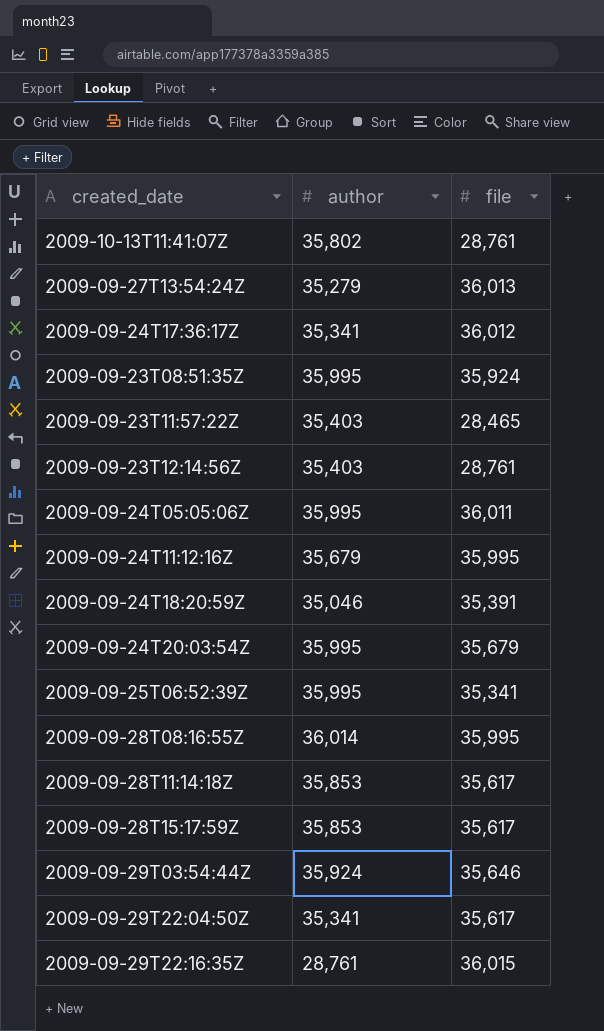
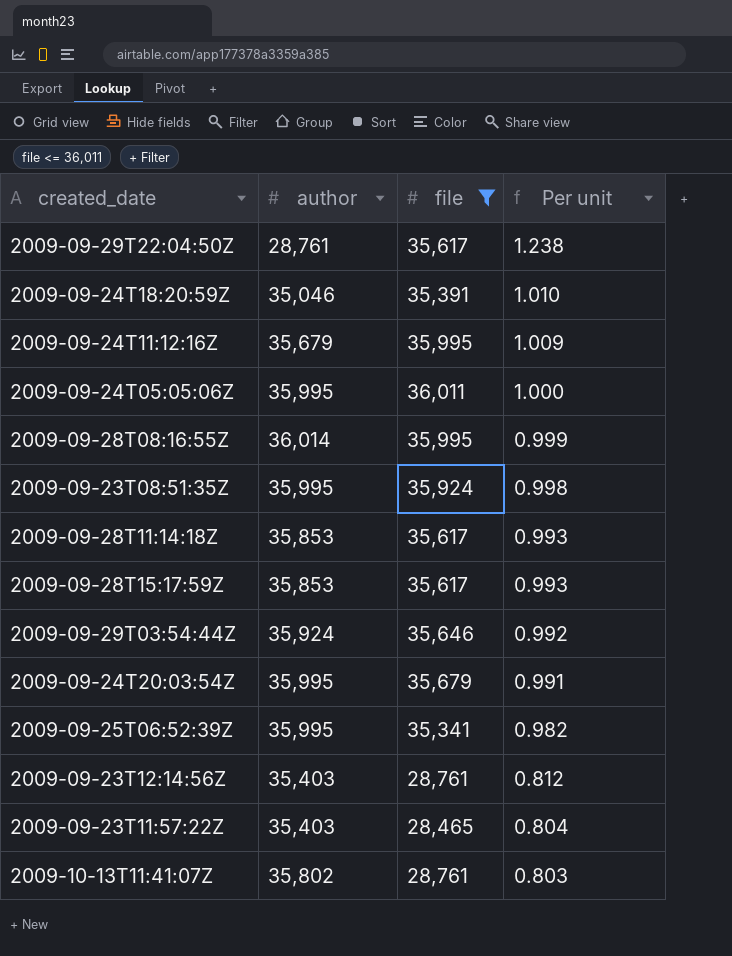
filter: none -> file <= 36,011
row order: none -> Per unit descending
column Per unit | formula: none -> [file] / [author]
2009-09-29T22:04:50Z | author: 35,341 -> 28,761

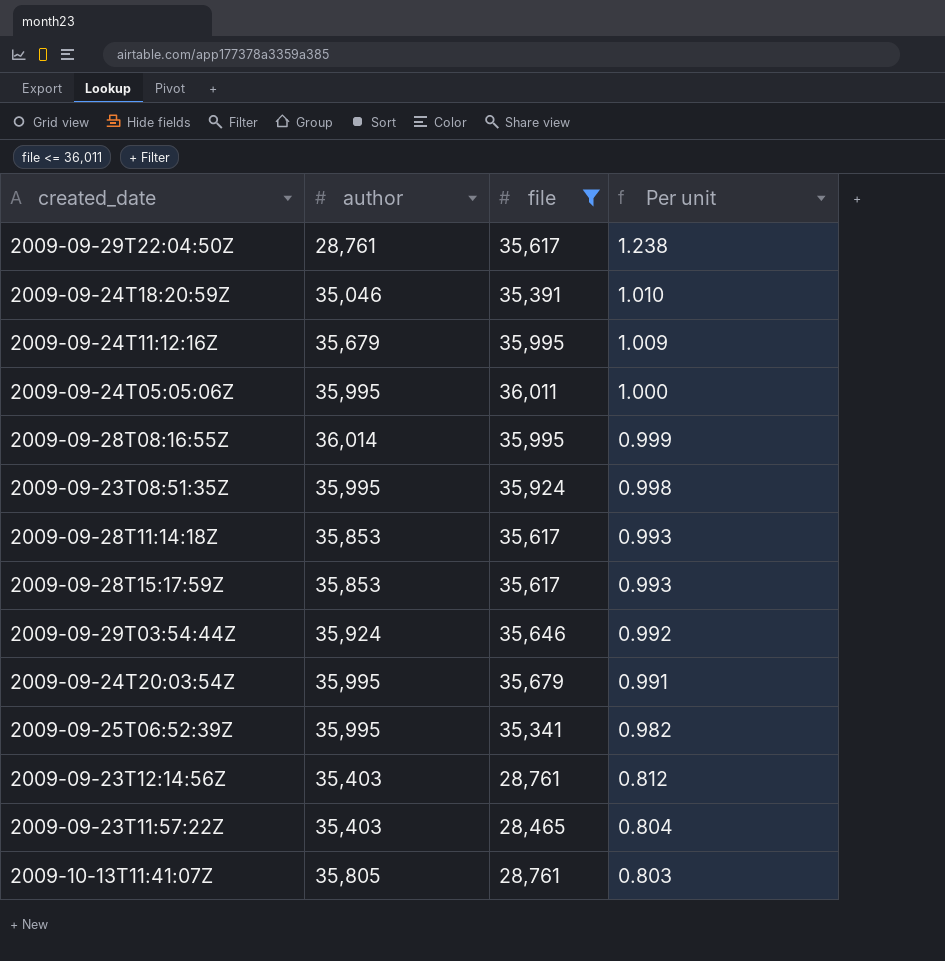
2009-10-13T11:41:07Z | author: 35,802 -> 35,805

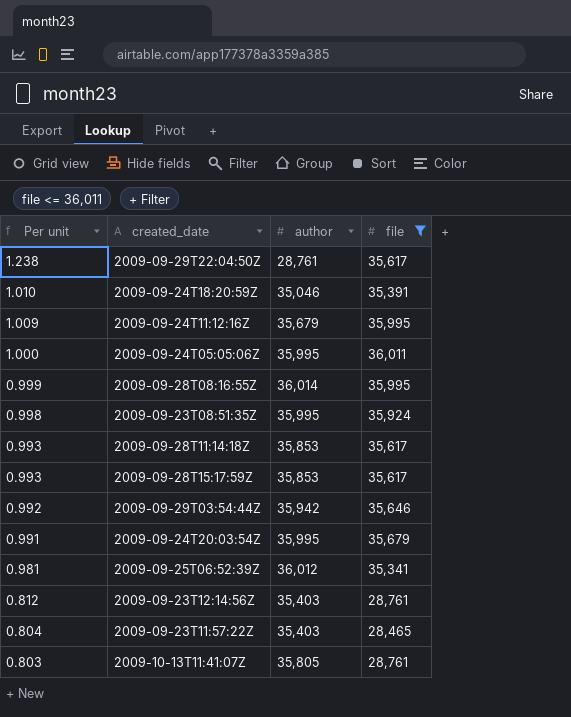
column Per unit | position: 4 -> 1
2009-09-29T03:54:44Z | author: 35,924 -> 35,942
2009-09-25T06:52:39Z | Per unit: 0.982 -> 0.981
2009-09-25T06:52:39Z | author: 35,995 -> 36,012

